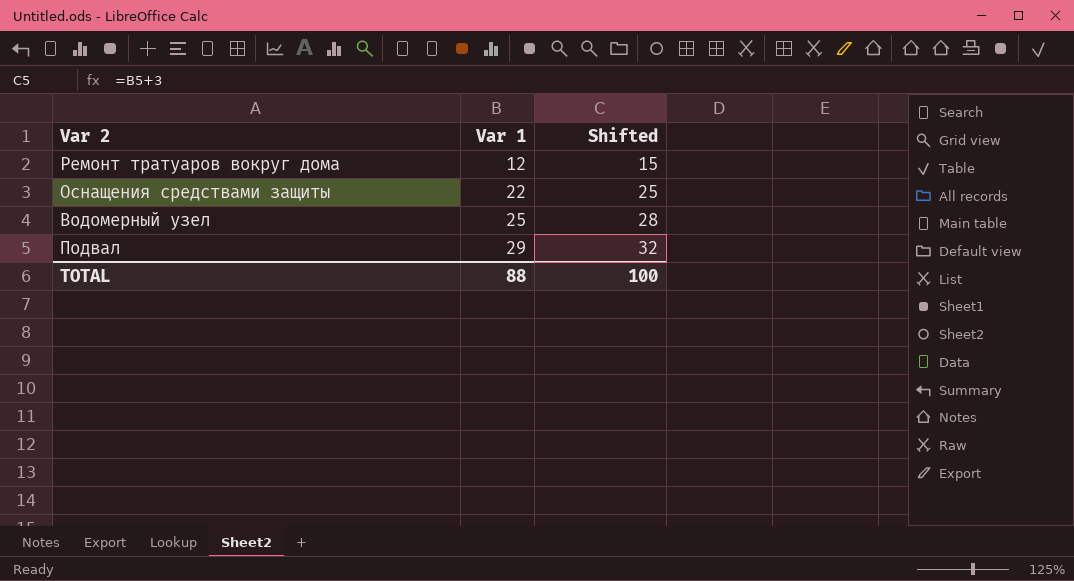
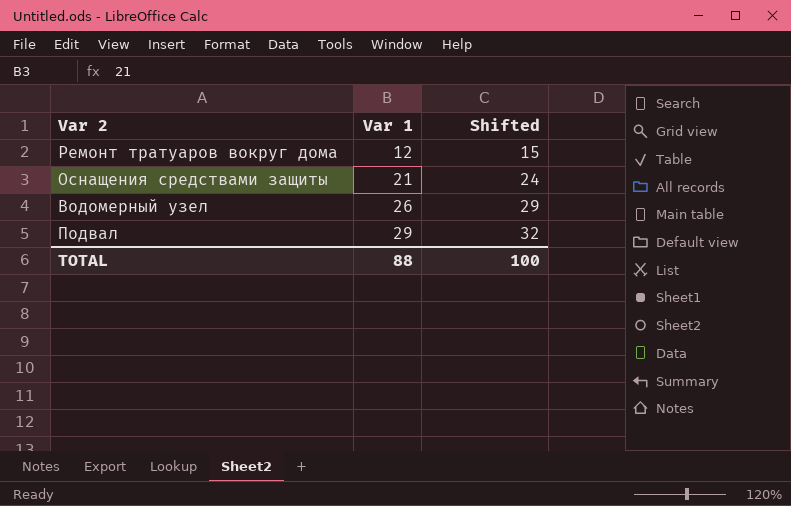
Оснащения средствами защиты | Var 1: 22 -> 21
Оснащения средствами защиты | Shifted: 25 -> 24
Водомерный узел | Var 1: 25 -> 26
Водомерный узел | Shifted: 28 -> 29

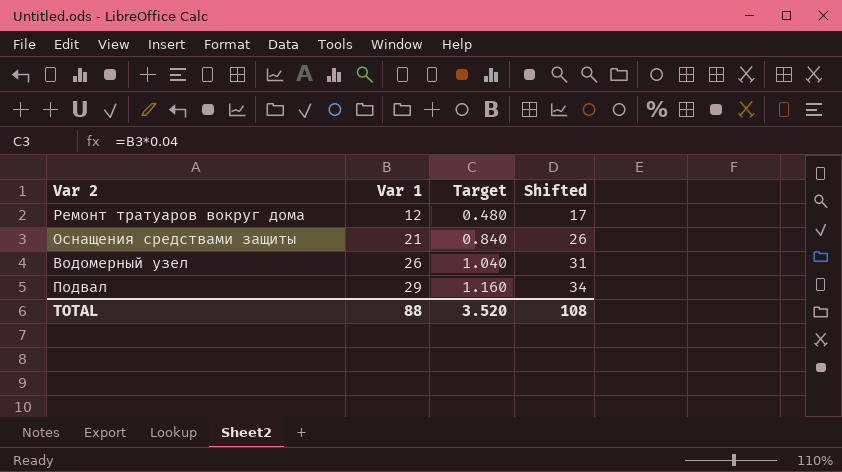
column Target | formula: none -> [Var 1] * 0.04
column Shifted | formula: [Var 1] + 3 -> [Var 1] + 5
TOTAL | Shifted: 100 -> 108

